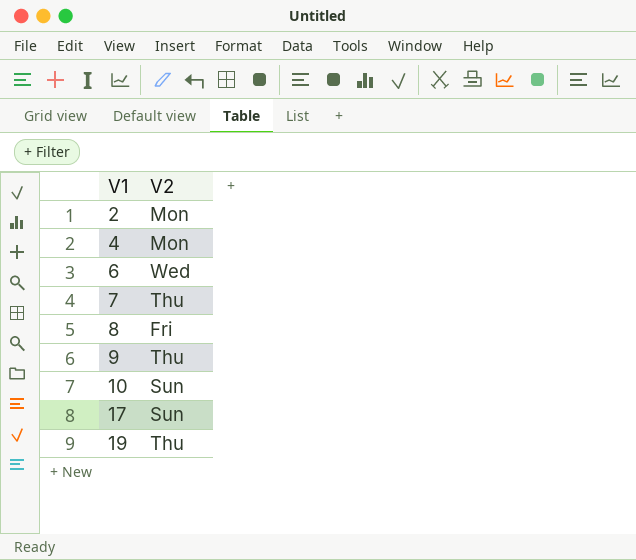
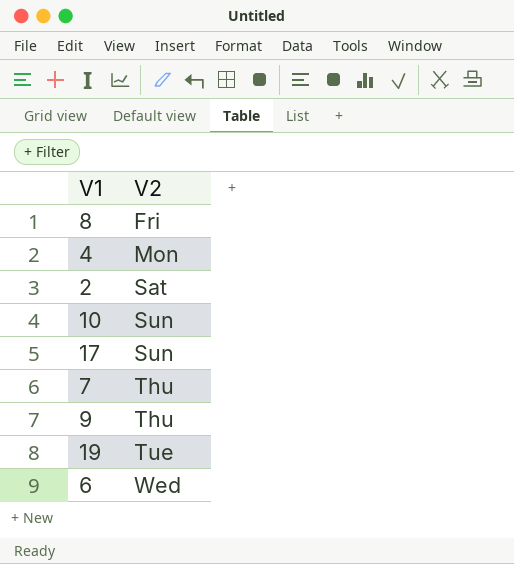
row order: V1 ascending -> V2 ascending
2 | V2: Mon -> Sat
19 | V2: Thu -> Tue

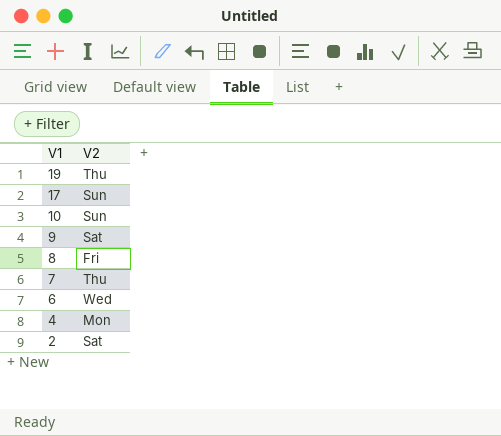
row order: V2 ascending -> V1 descending
19 | V2: Tue -> Thu
9 | V2: Thu -> Sat

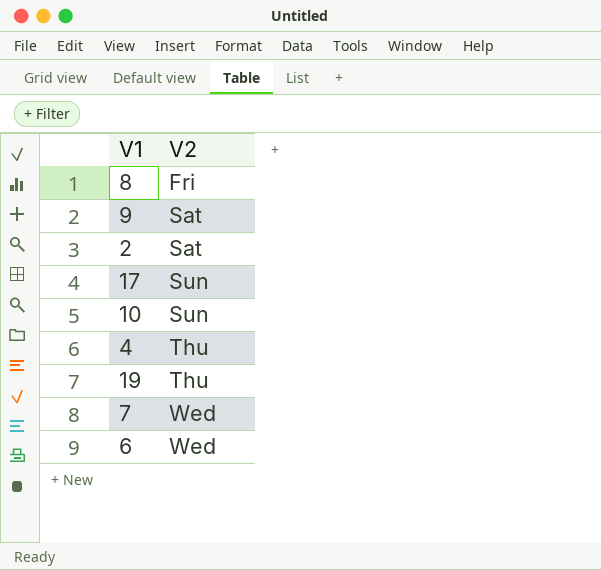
row order: V1 descending -> V2 ascending
4 | V2: Mon -> Thu
7 | V2: Thu -> Wed

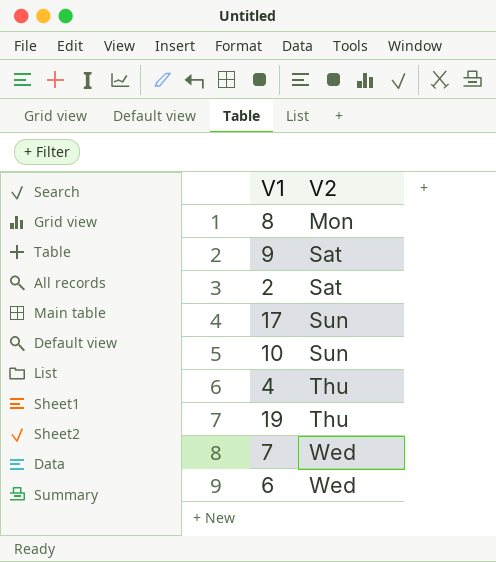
8 | V2: Fri -> Mon

